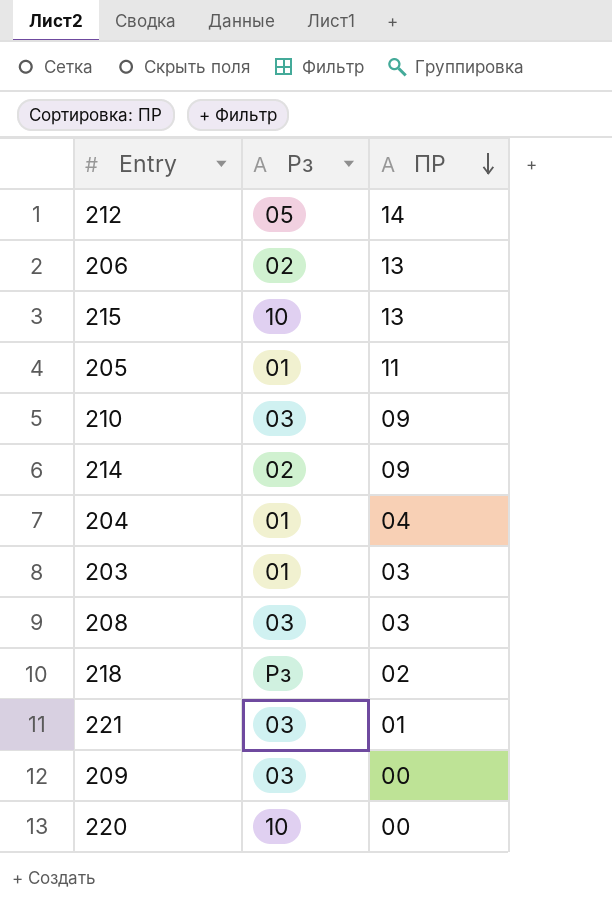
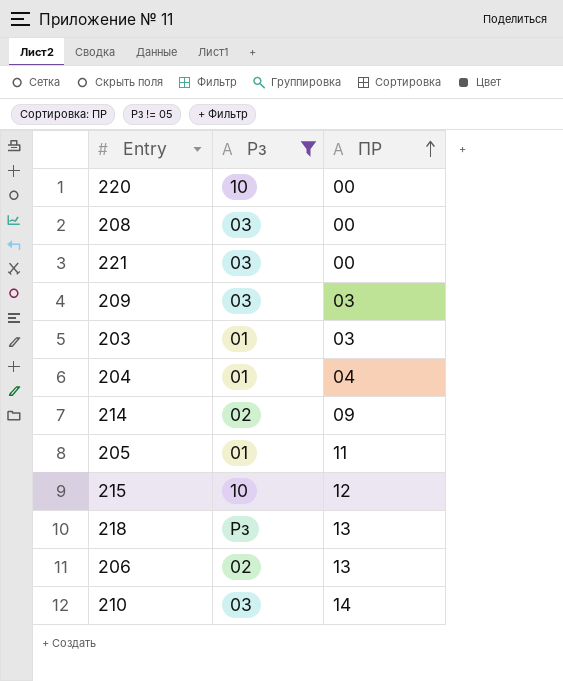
filter: none -> Рз != 05
row order: ПР descending -> ПР ascending
208 | ПР: 03 -> 00
221 | ПР: 01 -> 00
209 | ПР: 00 -> 03
215 | ПР: 13 -> 12
218 | ПР: 02 -> 13
210 | ПР: 09 -> 14

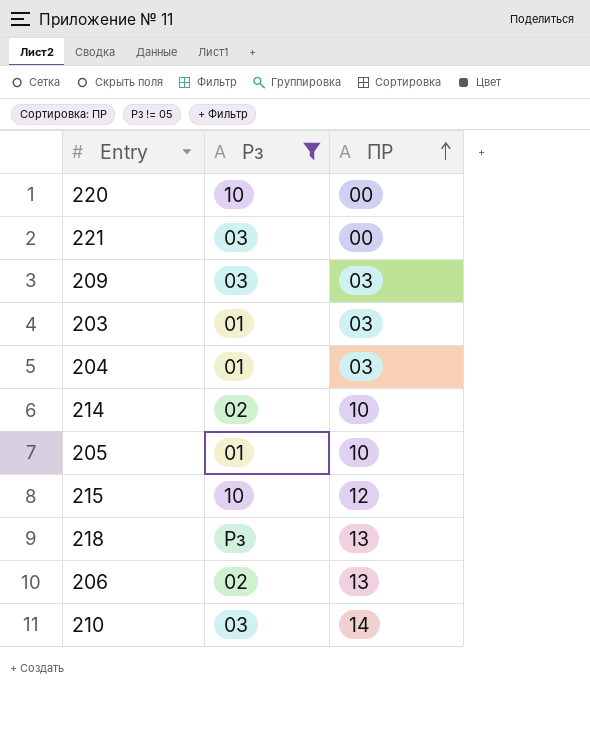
row 208: 03 | 00 -> none
204 | ПР: 04 -> 03
214 | ПР: 09 -> 10
205 | ПР: 11 -> 10

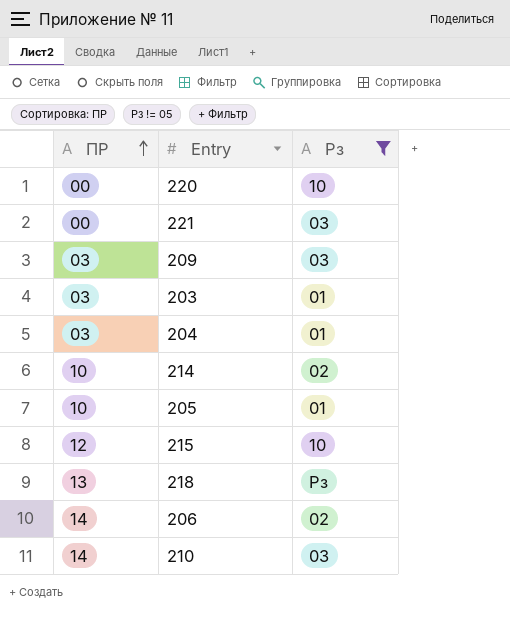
column ПР | position: 3 -> 1
206 | ПР: 13 -> 14

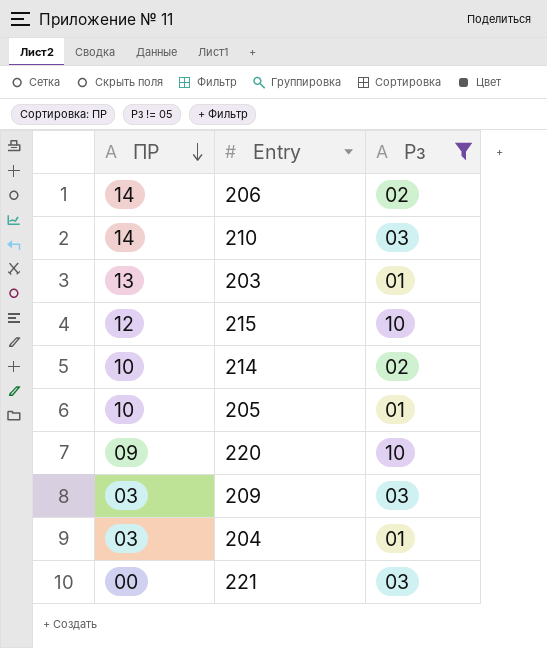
row order: ПР ascending -> ПР descending
row 218: 13 | Рз -> none
203 | ПР: 03 -> 13
220 | ПР: 00 -> 09

